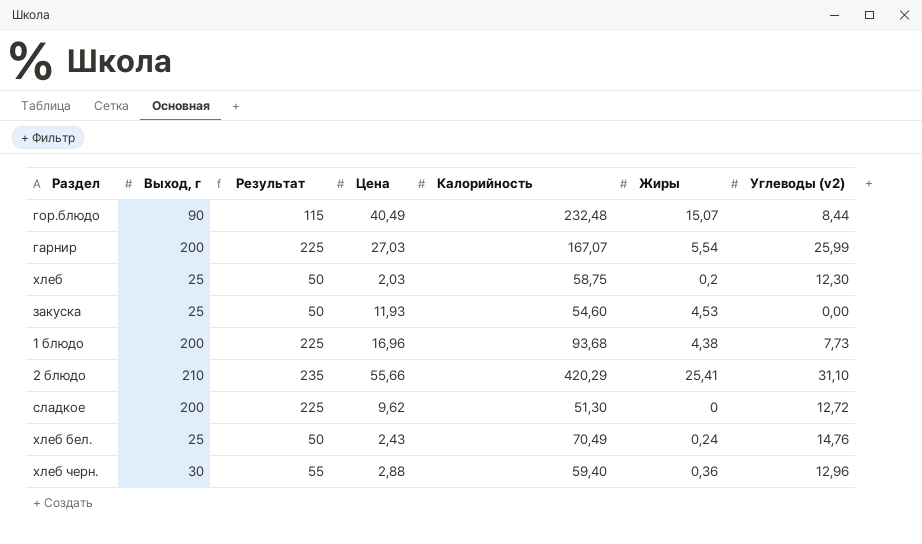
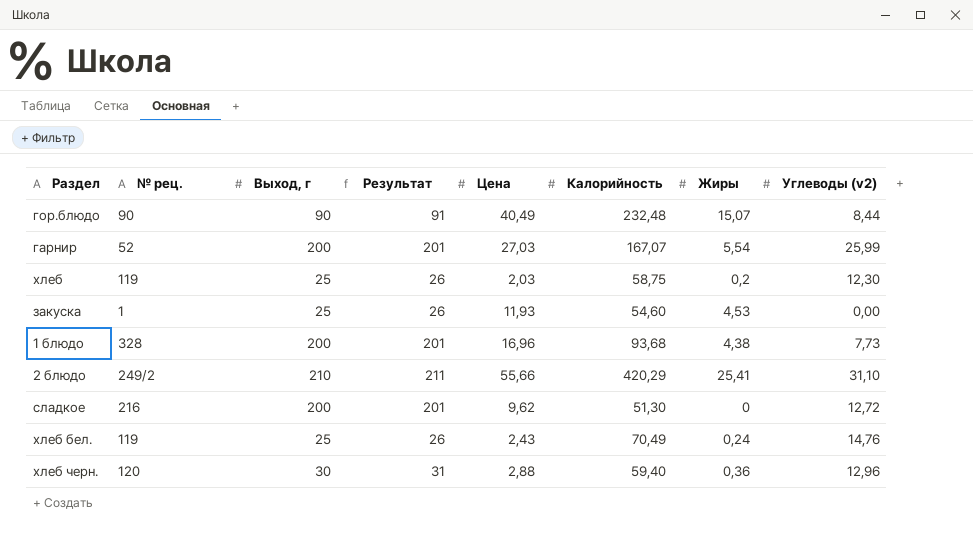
column № рец. | position: none -> 2
column Результат | formula: [Выход, г] + 25 -> [Выход, г] + 1

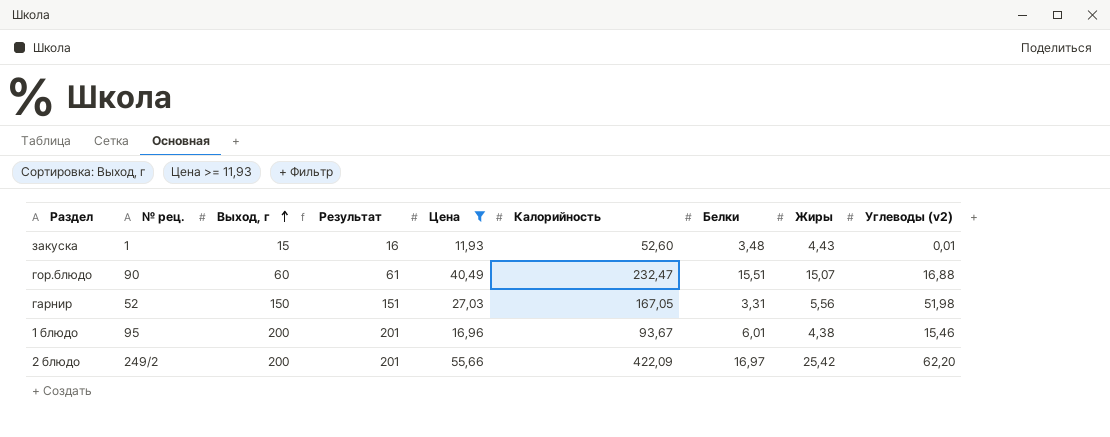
filter: none -> Цена >= 11,93
row order: none -> Выход, г ascending
column Белки | position: none -> 7
закуска | Выход, г: 25 -> 15
закуска | Результат: 26 -> 16
закуска | Калорийность: 54,60 -> 52,60
закуска | Жиры: 4,53 -> 4,43
закуска | Углеводы (v2): 0,00 -> 0,01
гор.блюдо | Выход, г: 90 -> 60
гор.блюдо | Результат: 91 -> 61
гор.блюдо | Калорийность: 232,48 -> 232,47
гор.блюдо | Углеводы (v2): 8,44 -> 16,88
гарнир | Выход, г: 200 -> 150
гарнир | Результат: 201 -> 151
гарнир | Калорийность: 167,07 -> 167,05
гарнир | Жиры: 5,54 -> 5,56
гарнир | Углеводы (v2): 25,99 -> 51,98
1 блюдо | № рец.: 328 -> 95
1 блюдо | Калорийность: 93,68 -> 93,67
1 блюдо | Углеводы (v2): 7,73 -> 15,46
2 блюдо | Выход, г: 210 -> 200
2 блюдо | Результат: 211 -> 201
2 блюдо | Калорийность: 420,29 -> 422,09
2 блюдо | Жиры: 25,41 -> 25,42
2 блюдо | Углеводы (v2): 31,10 -> 62,20

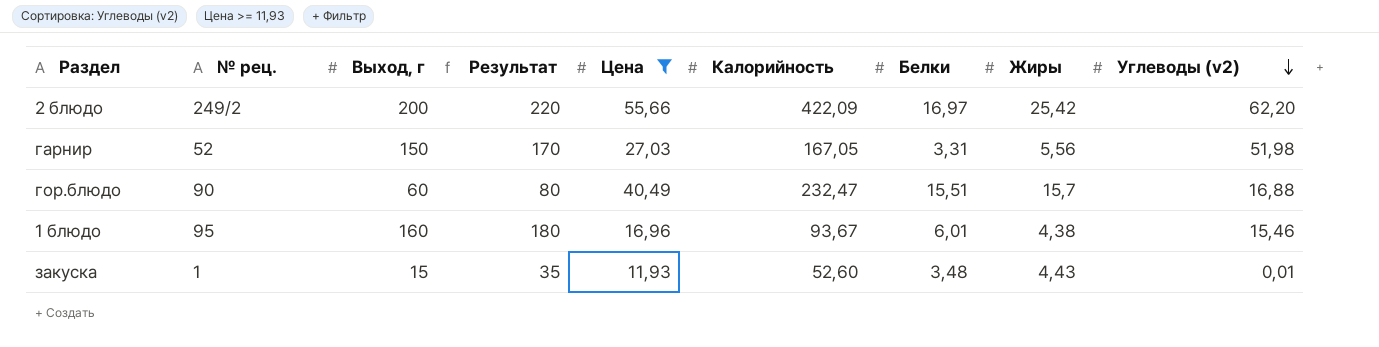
row order: Выход, г ascending -> Углеводы (v2) descending
column Результат | formula: [Выход, г] + 1 -> [Выход, г] + 20
гор.блюдо | Жиры: 15,07 -> 15,7
1 блюдо | Выход, г: 200 -> 160

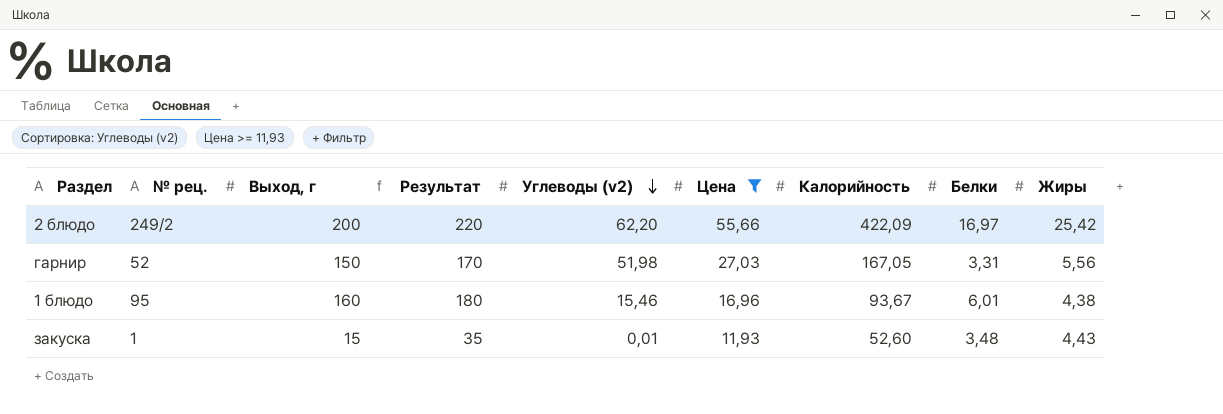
column Углеводы (v2) | position: 9 -> 5
row гор.блюдо: 90 | 60 | 80 | 40,49 | 232,47 | 15,51 | 15,7 | 16,88 -> none

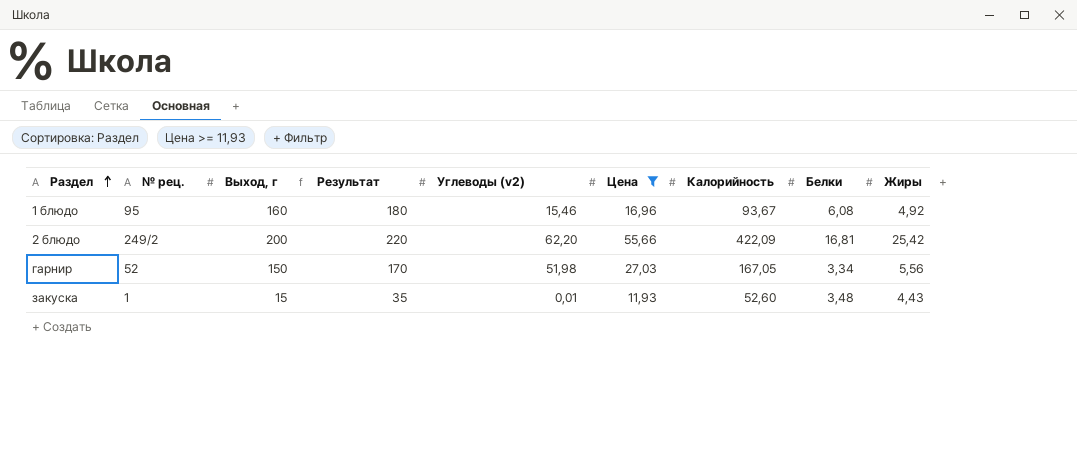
row order: Углеводы (v2) descending -> Раздел ascending
1 блюдо | Белки: 6,01 -> 6,08
1 блюдо | Жиры: 4,38 -> 4,92
2 блюдо | Белки: 16,97 -> 16,81
гарнир | Белки: 3,31 -> 3,34

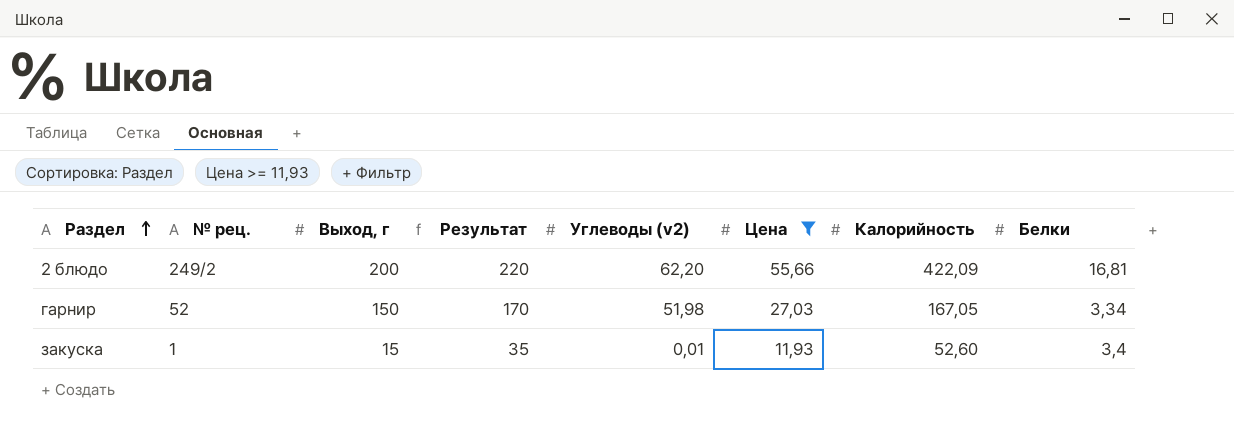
column Жиры | position: 9 -> none
row 1 блюдо: 95 | 160 | 180 | 15,46 | 16,96 | 93,67 | 6,08 | 4,92 -> none
закуска | Белки: 3,48 -> 3,4

